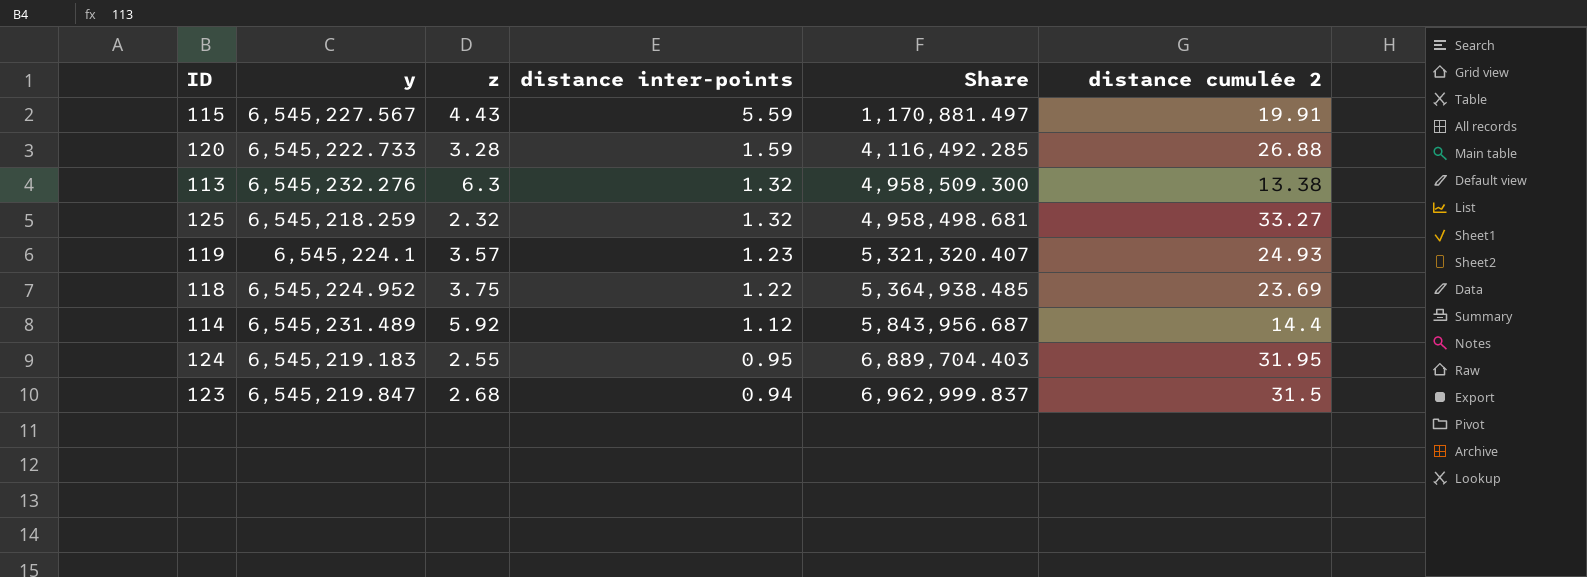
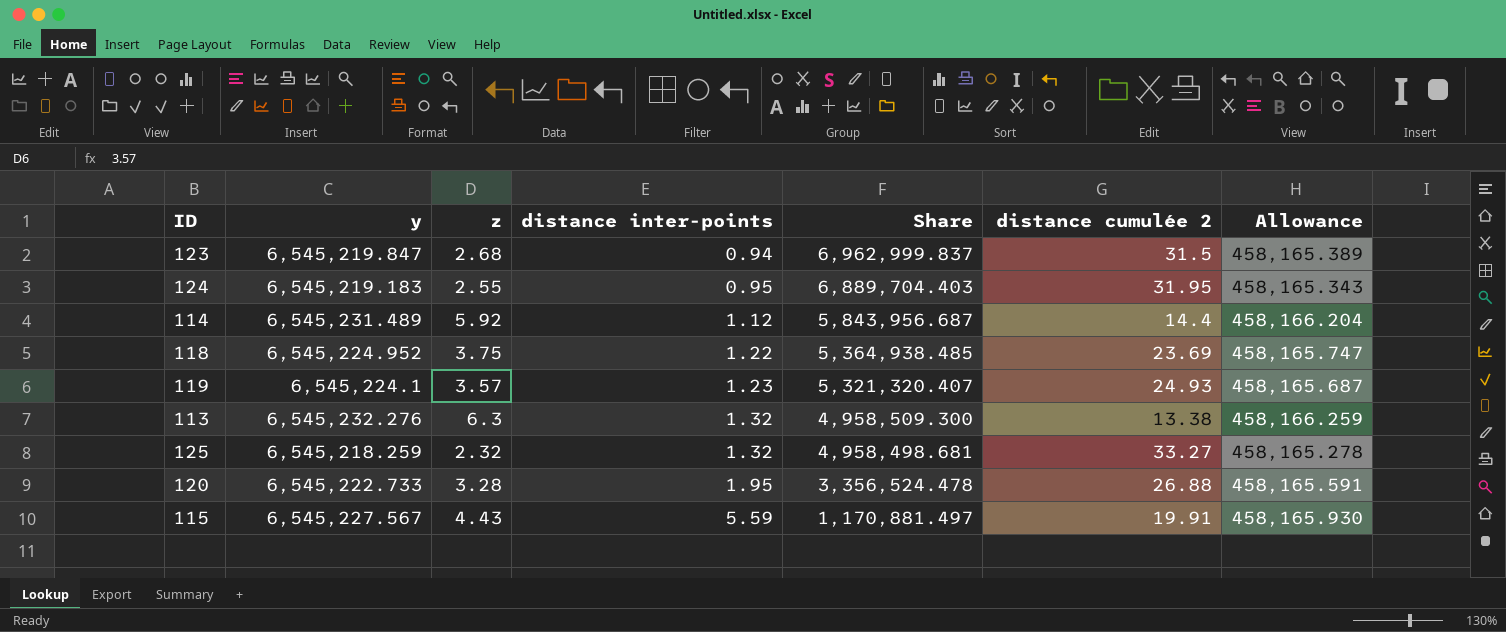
row order: distance inter-points descending -> distance inter-points ascending
column Allowance | formula: none -> [y] * 0.07
120 | distance inter-points: 1.59 -> 1.95
120 | Share: 4,116,492.285 -> 3,356,524.478

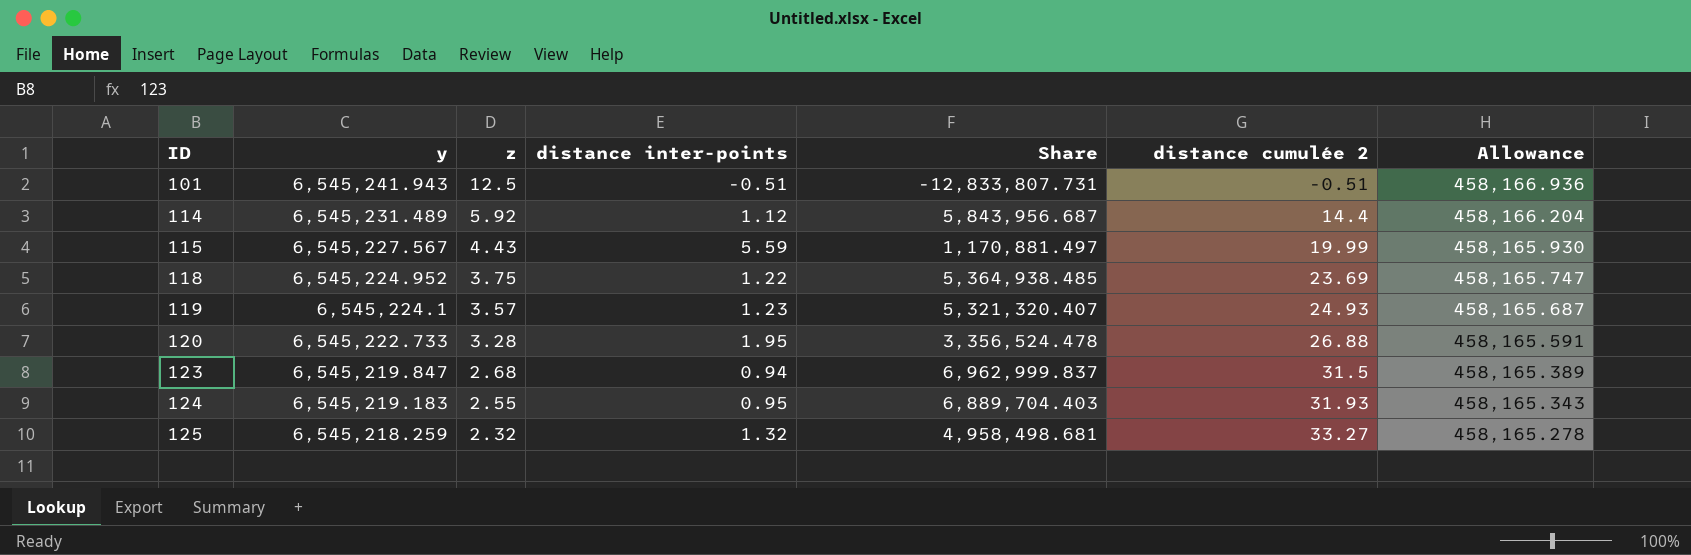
row order: distance inter-points ascending -> ID ascending
row 113: 6,545,232.276 | 6.3 | 1.32 | 4,958,509.300 | 13.38 | 458,166.259 -> none
row 101: none -> 6,545,241.943 | 12.5 | -0.51 | -12,833,807.731 | -0.51 | 458,166.936
115 | distance cumulée 2: 19.91 -> 19.99
124 | distance cumulée 2: 31.95 -> 31.93

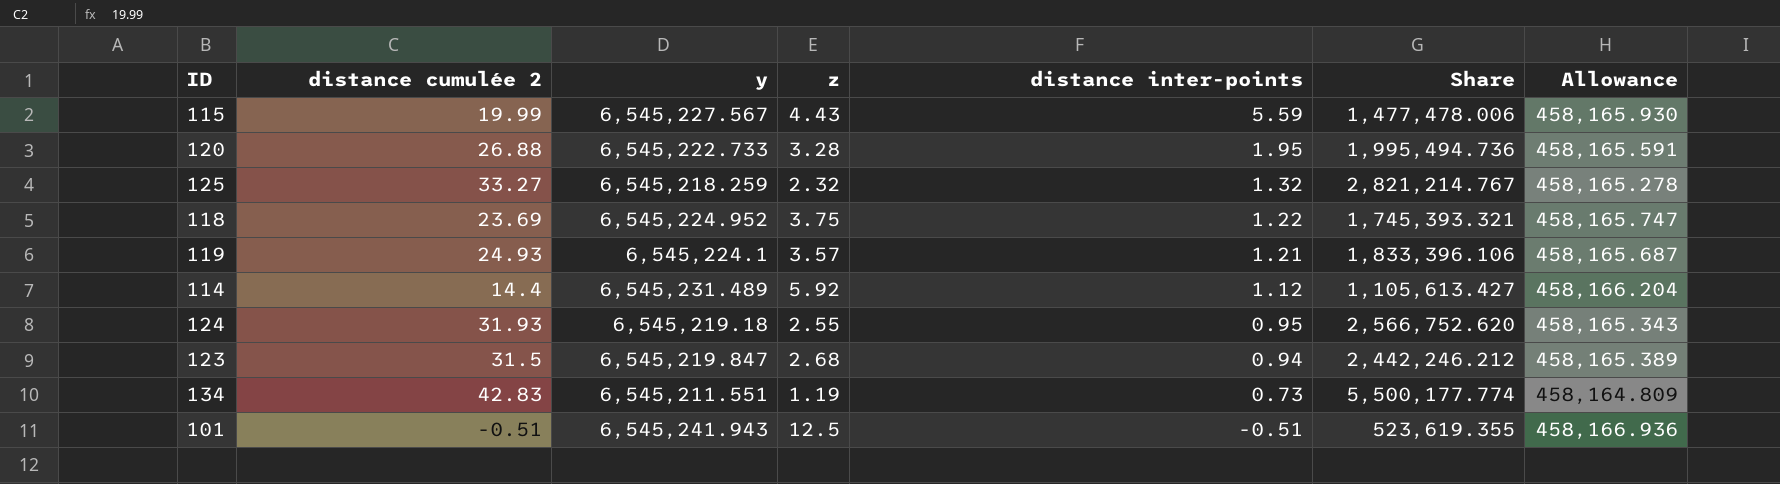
row order: ID ascending -> distance inter-points descending
column distance cumulée 2 | position: 6 -> 2
column Share | formula: [y] / [distance inter-points] -> [y] / [z]
119 | distance inter-points: 1.23 -> 1.21
124 | y: 6,545,219.183 -> 6,545,219.18
row 134: none -> 42.83 | 6,545,211.551 | 1.19 | 0.73 | 5,500,177.774 | 458,164.809

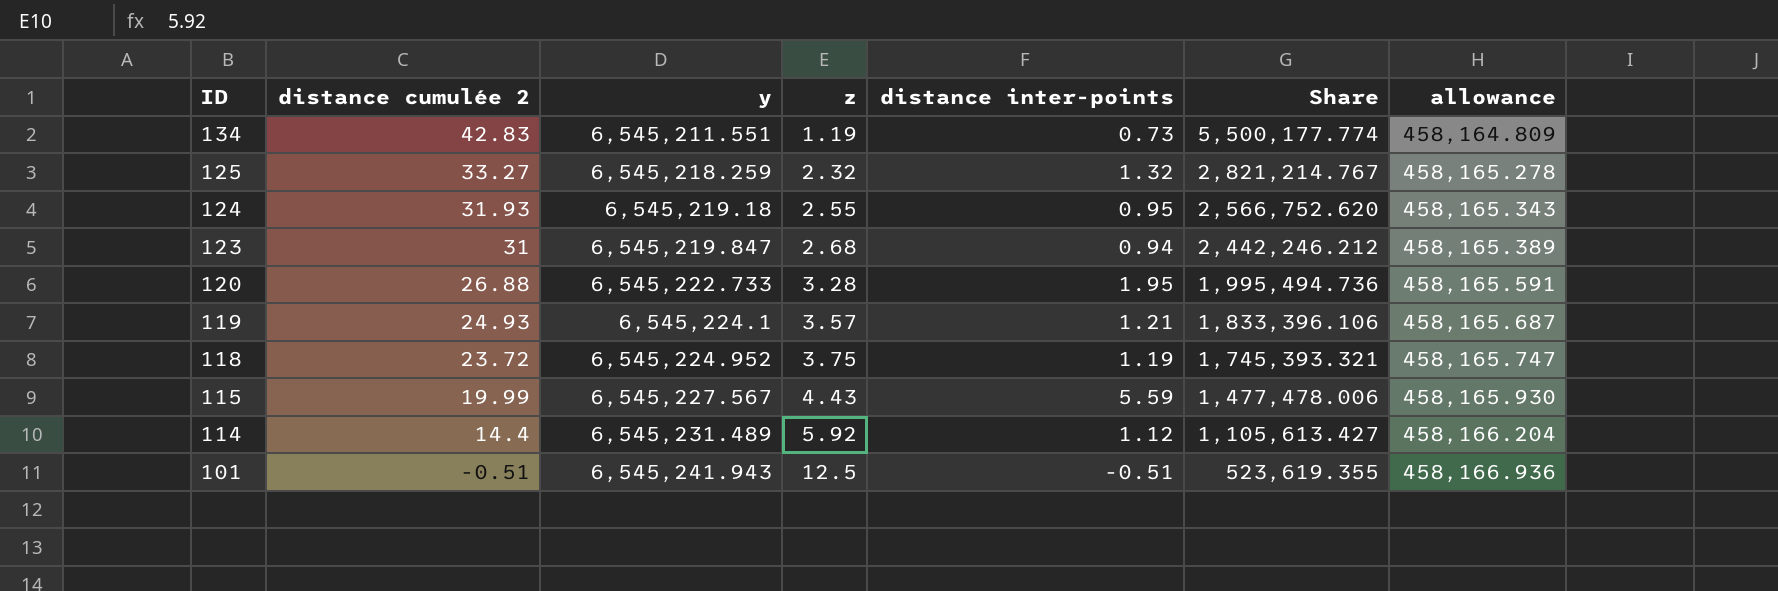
row order: distance inter-points descending -> ID descending
column name: Allowance -> allowance
123 | distance cumulée 2: 31.5 -> 31
118 | distance cumulée 2: 23.69 -> 23.72
118 | distance inter-points: 1.22 -> 1.19

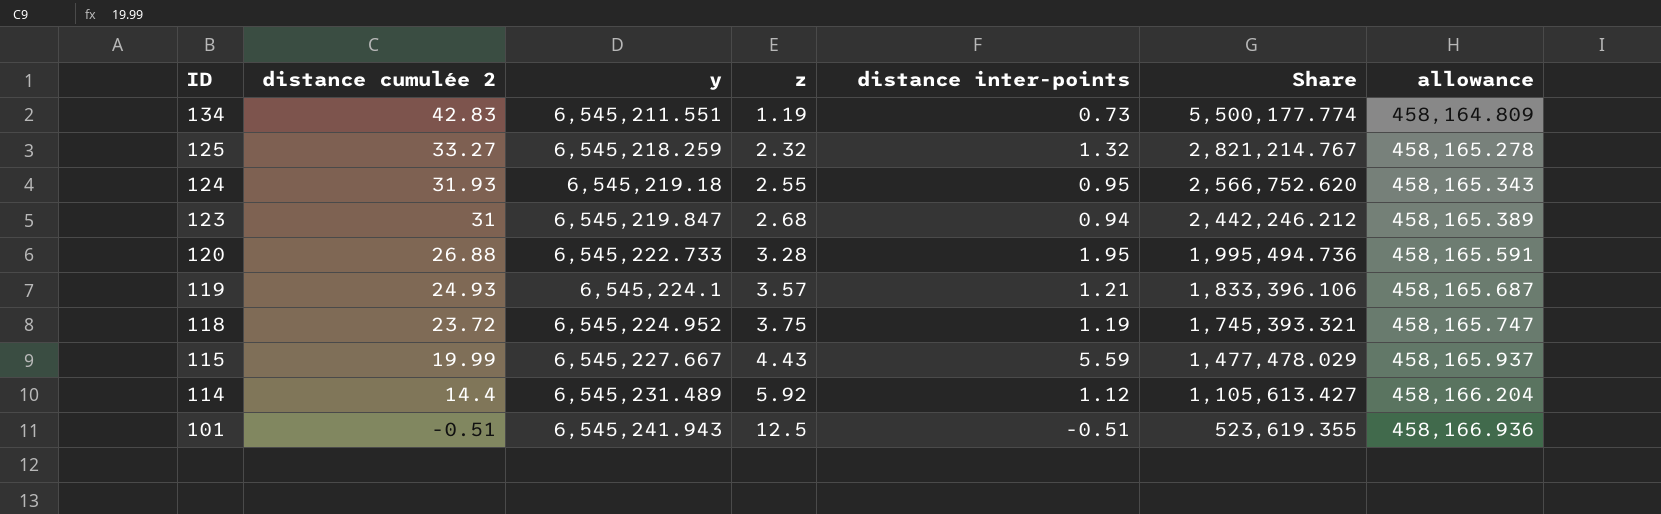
115 | y: 6,545,227.567 -> 6,545,227.667
115 | Share: 1,477,478.006 -> 1,477,478.029
115 | allowance: 458,165.930 -> 458,165.937

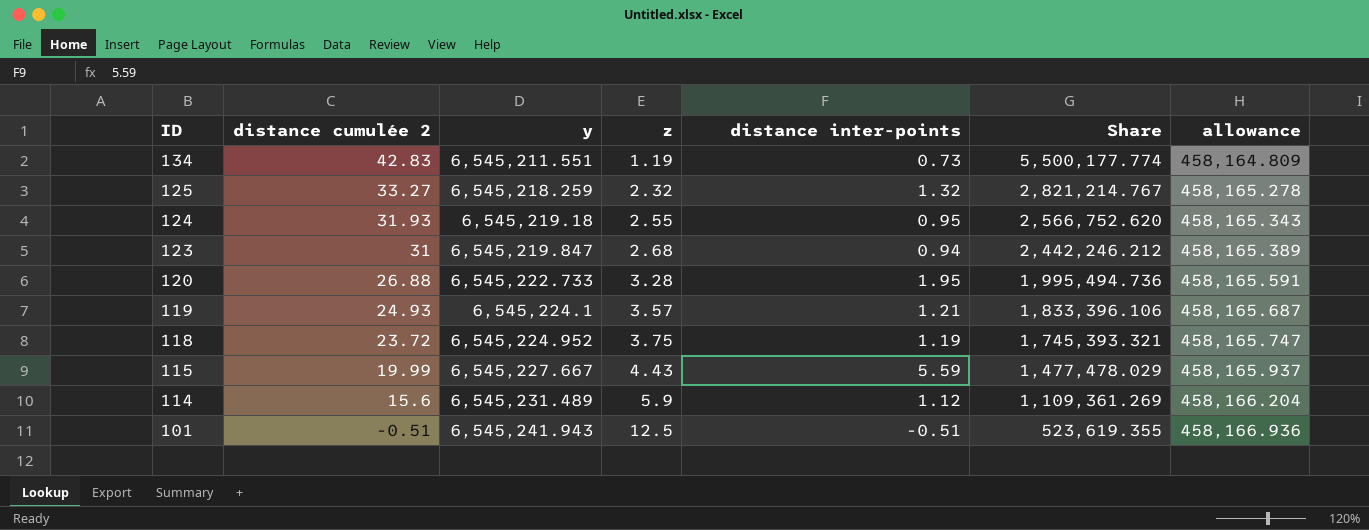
114 | distance cumulée 2: 14.4 -> 15.6
114 | z: 5.92 -> 5.9
114 | Share: 1,105,613.427 -> 1,109,361.269

